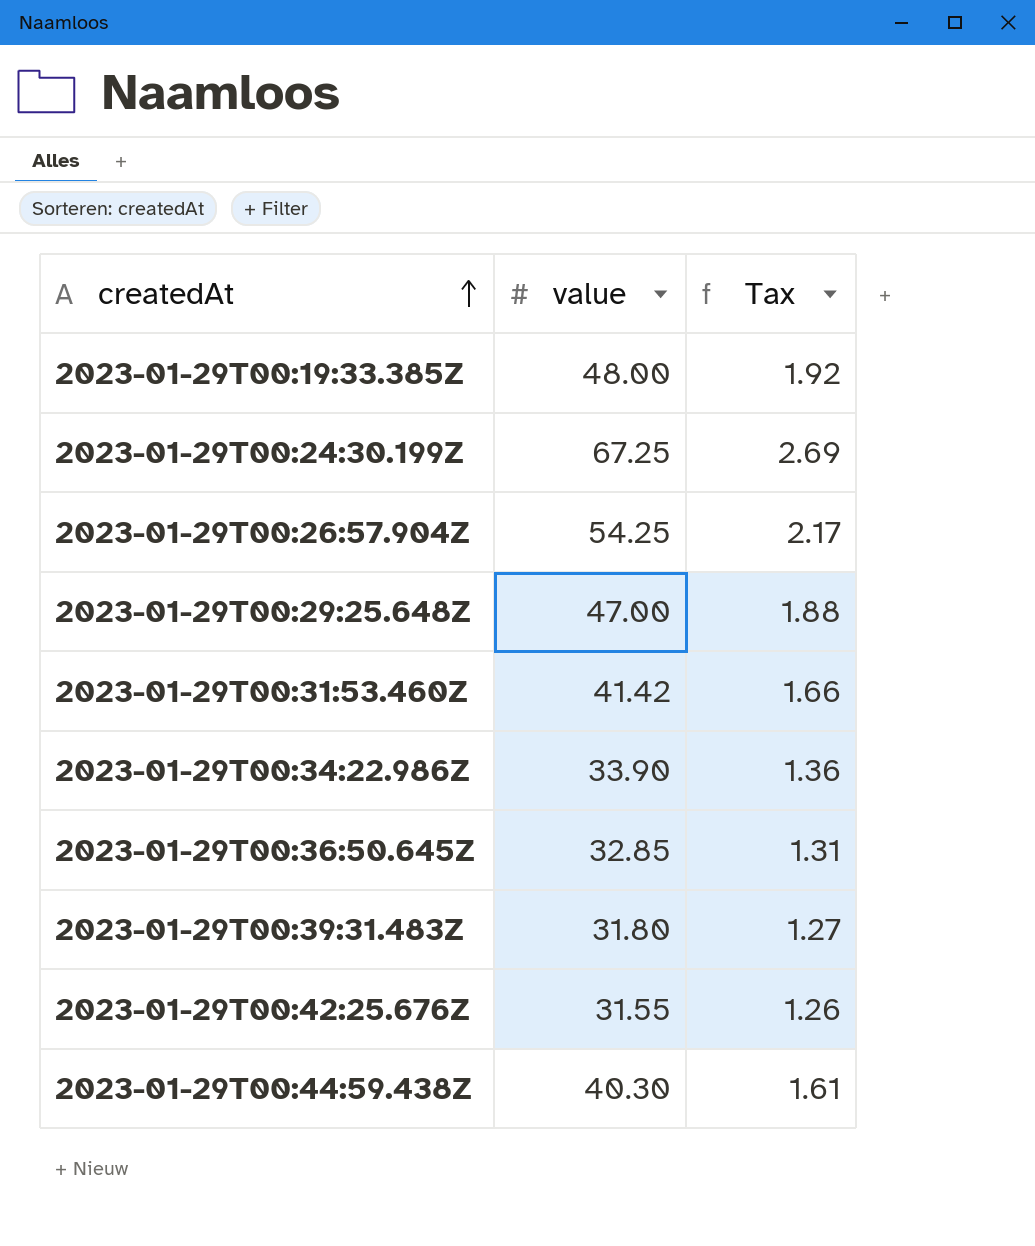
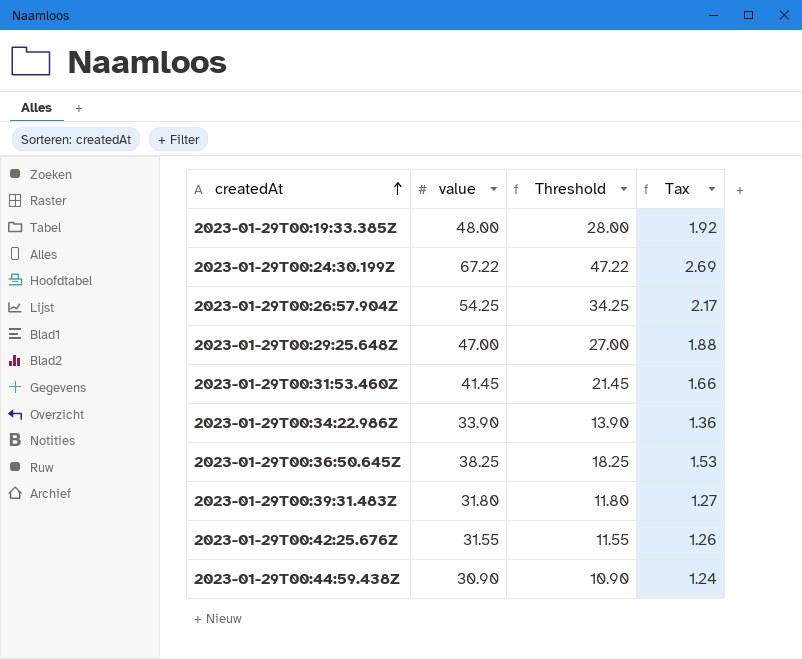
column Threshold | formula: none -> [value] - 20
2023-01-29T00:24:30.199Z | value: 67.25 -> 67.22
2023-01-29T00:31:53.460Z | value: 41.42 -> 41.45
2023-01-29T00:36:50.645Z | value: 32.85 -> 38.25
2023-01-29T00:36:50.645Z | Tax: 1.31 -> 1.53
2023-01-29T00:44:59.438Z | value: 40.30 -> 30.90
2023-01-29T00:44:59.438Z | Tax: 1.61 -> 1.24

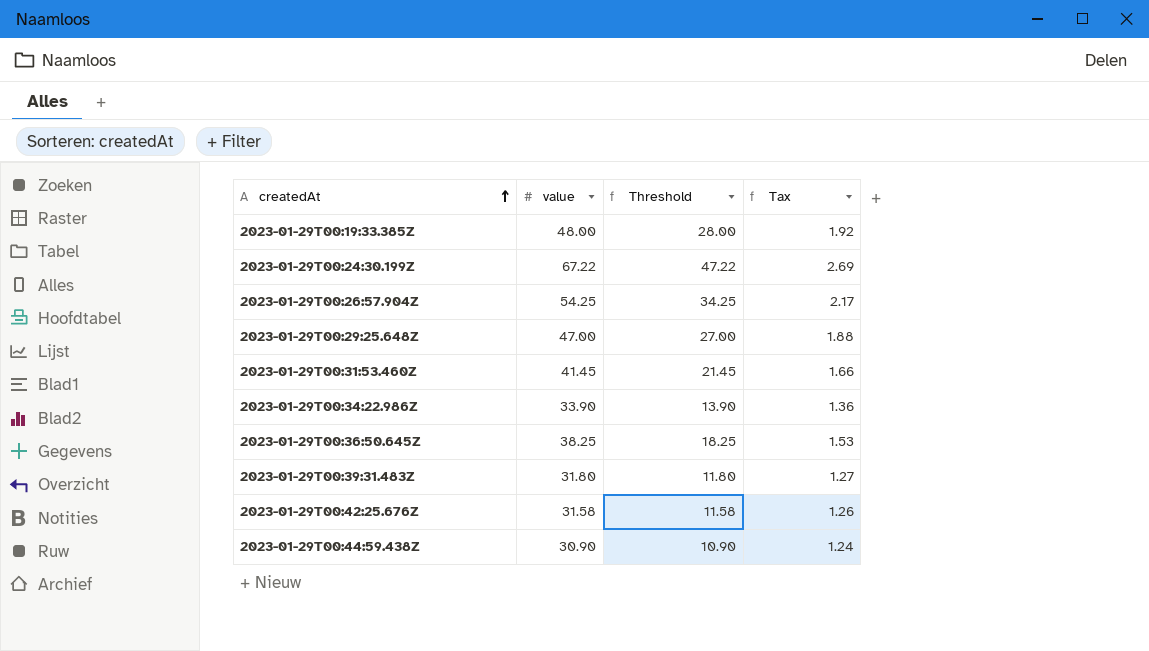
2023-01-29T00:42:25.676Z | value: 31.55 -> 31.58
2023-01-29T00:42:25.676Z | Threshold: 11.55 -> 11.58

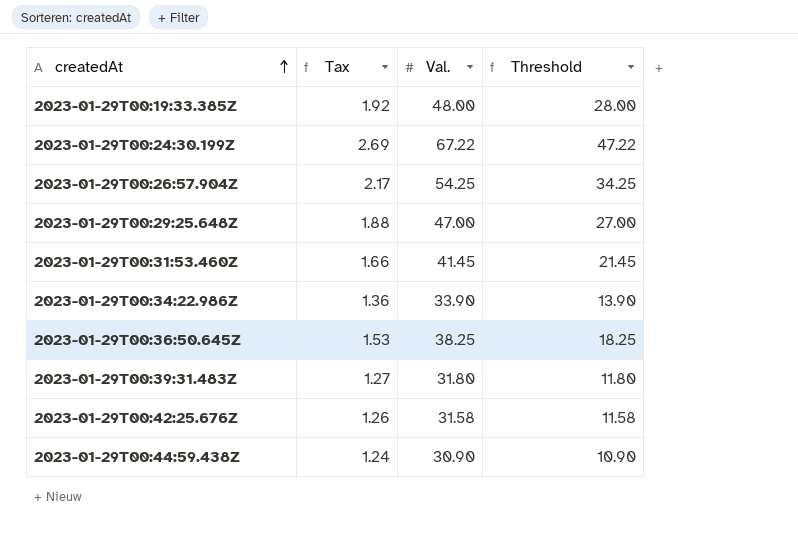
column Tax | position: 4 -> 2
column name: value -> Val.

